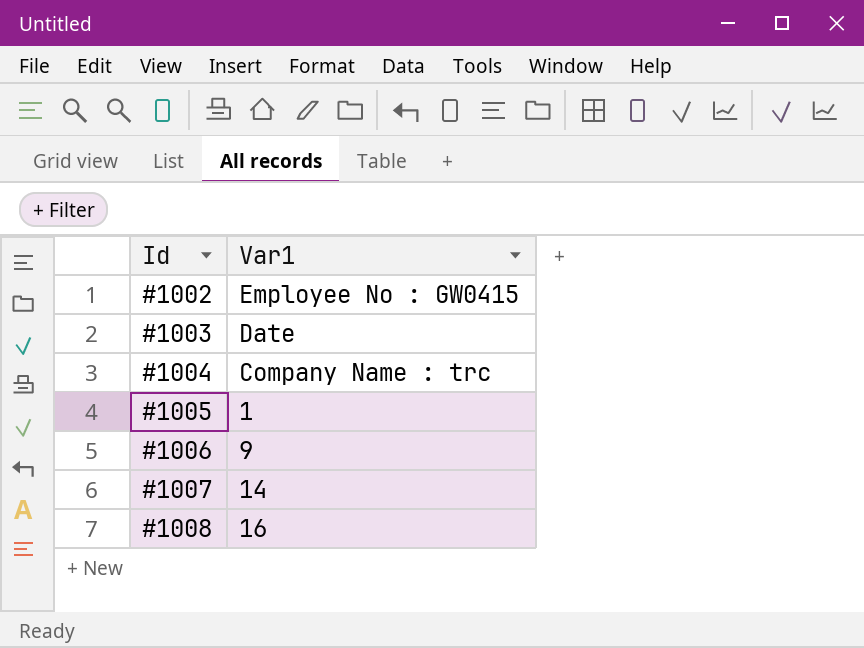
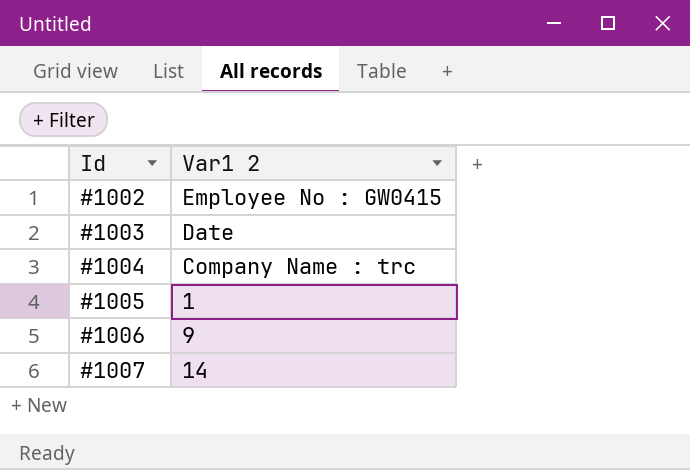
column name: Var1 -> Var1 2
row #1008: 16 -> none

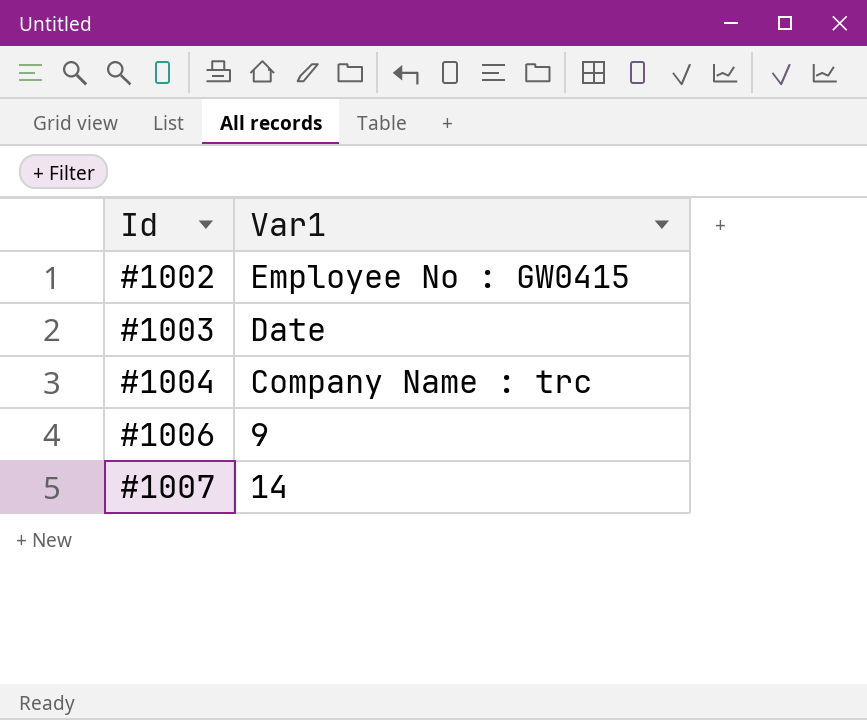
column name: Var1 2 -> Var1
row #1005: 1 -> none

